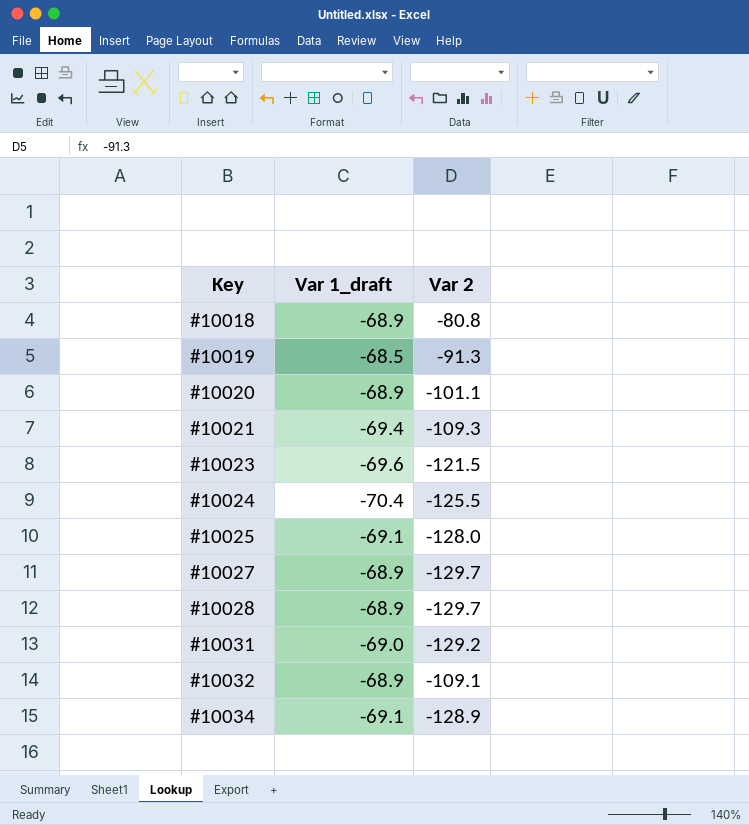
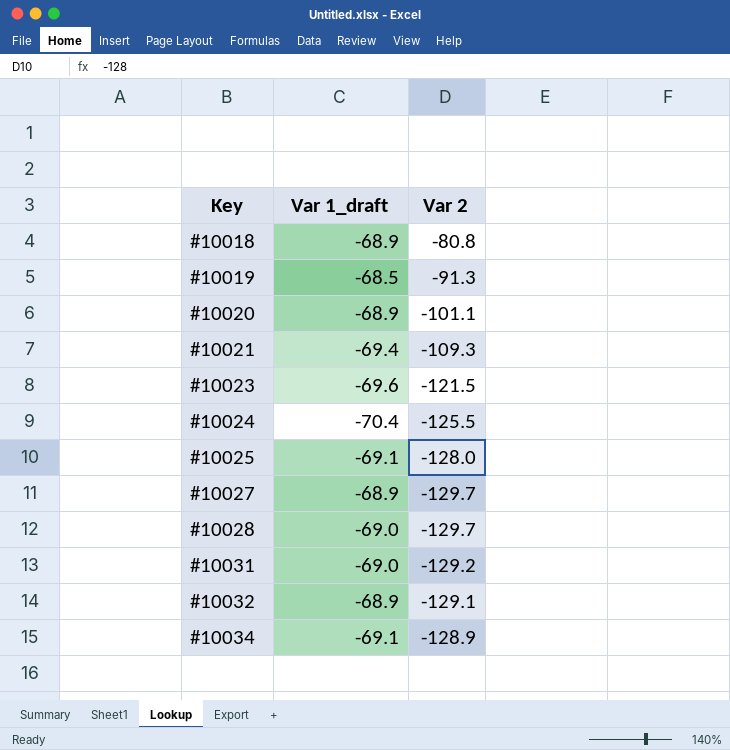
#10028 | Var 1_draft: -68.9 -> -69.0
#10032 | Var 2: -109.1 -> -129.1

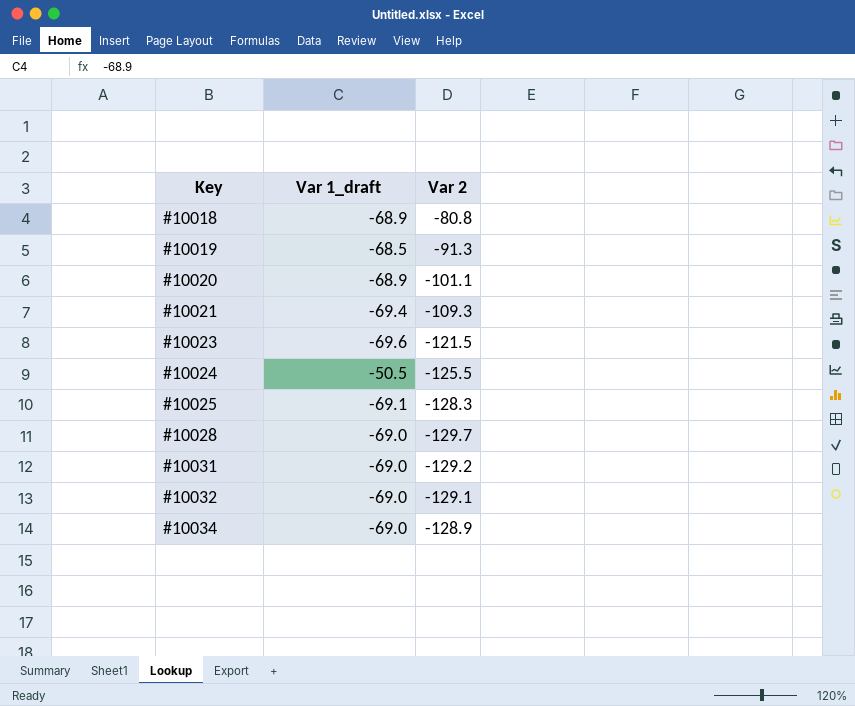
row #10027: -68.9 | -129.7 -> none
#10024 | Var 1_draft: -70.4 -> -50.5
#10025 | Var 2: -128.0 -> -128.3
#10032 | Var 1_draft: -68.9 -> -69.0
#10034 | Var 1_draft: -69.1 -> -69.0

